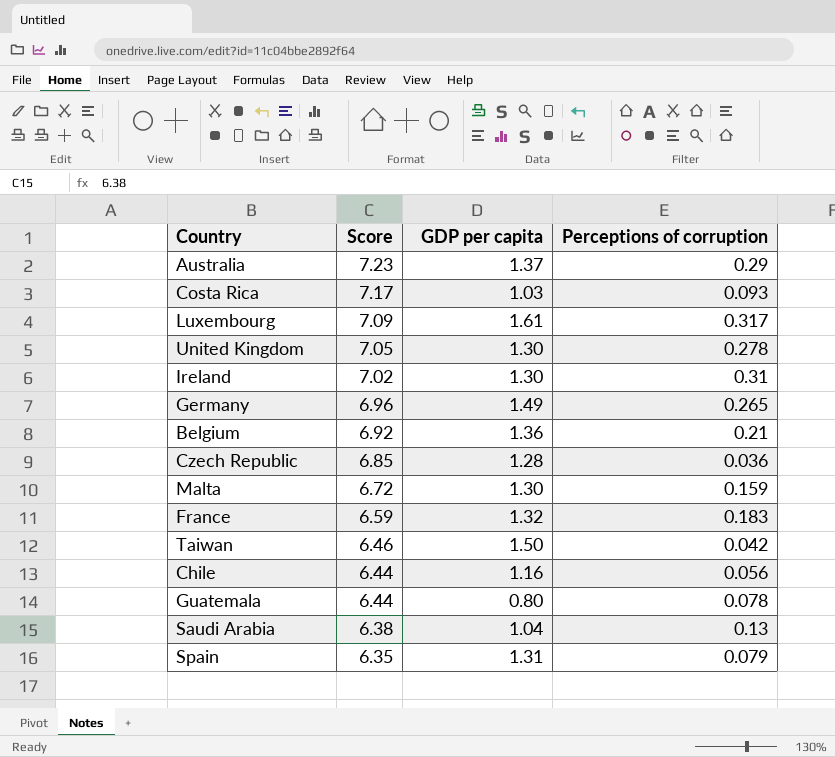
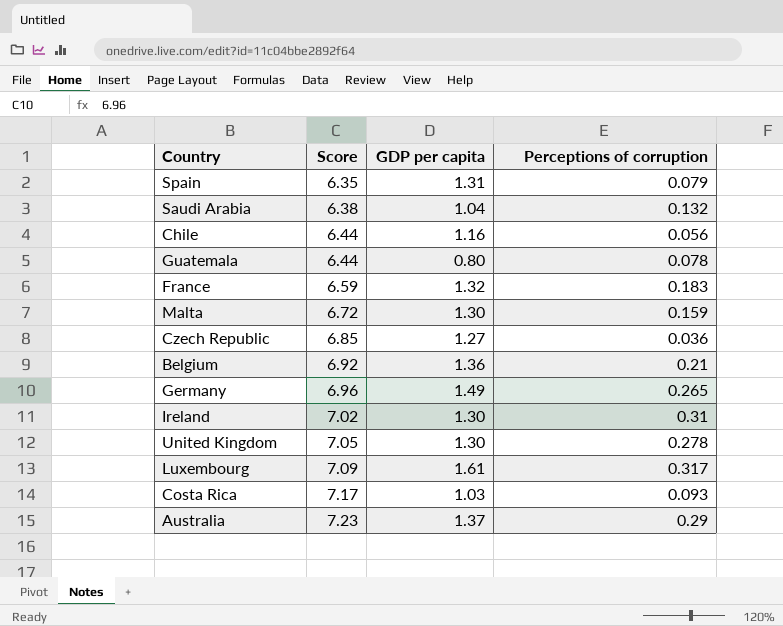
row order: Score descending -> Score ascending
row Taiwan: 6.46 | 1.50 | 0.042 -> none
Saudi Arabia | Perceptions of corruption: 0.13 -> 0.132
Czech Republic | GDP per capita: 1.28 -> 1.27

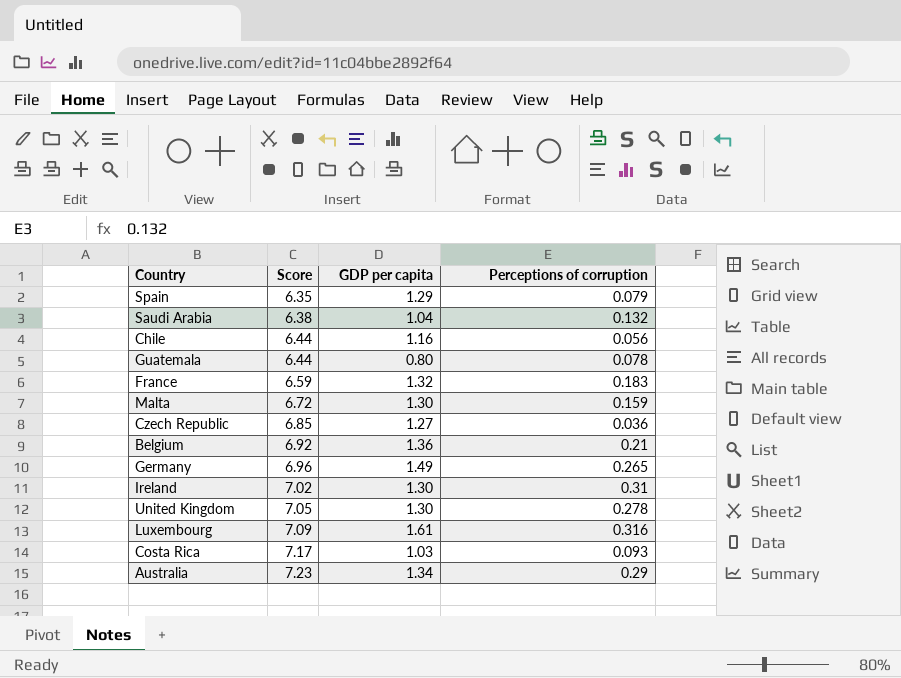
Spain | GDP per capita: 1.31 -> 1.29
Luxembourg | Perceptions of corruption: 0.317 -> 0.316
Australia | GDP per capita: 1.37 -> 1.34

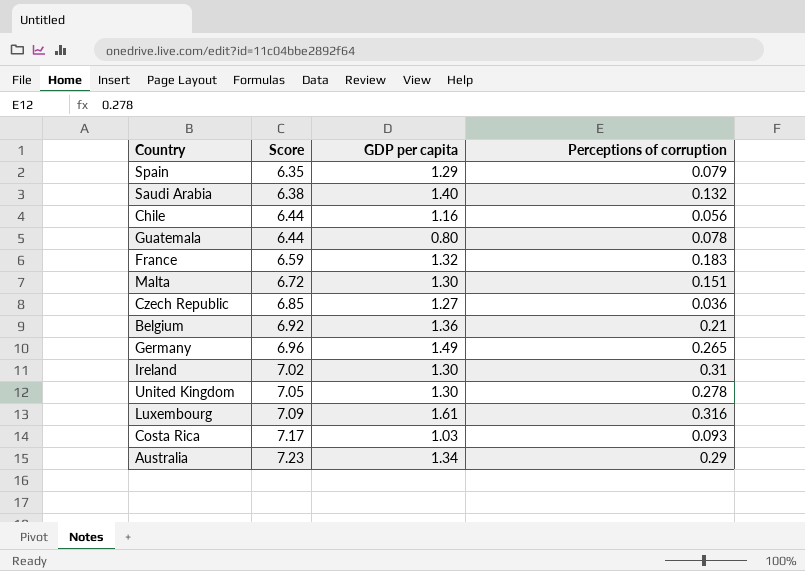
Saudi Arabia | GDP per capita: 1.04 -> 1.40
Malta | Perceptions of corruption: 0.159 -> 0.151

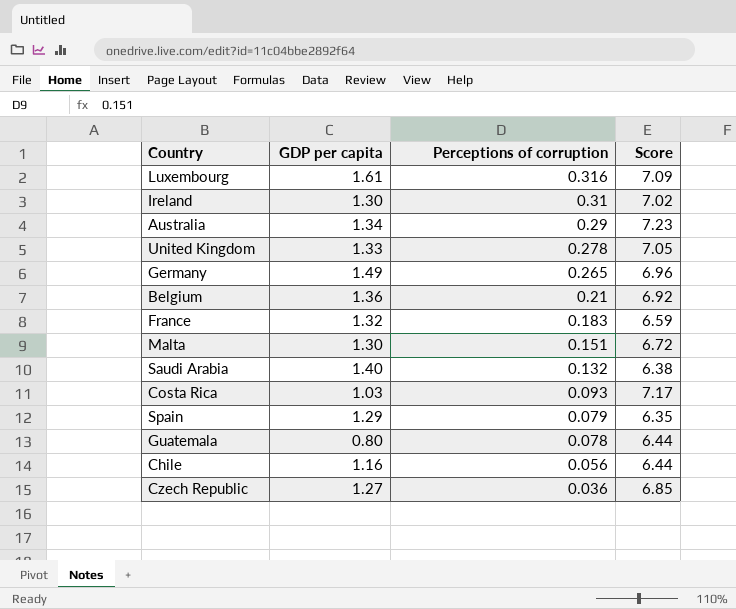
row order: Score ascending -> Perceptions of corruption descending
column Score | position: 2 -> 4
United Kingdom | GDP per capita: 1.30 -> 1.33

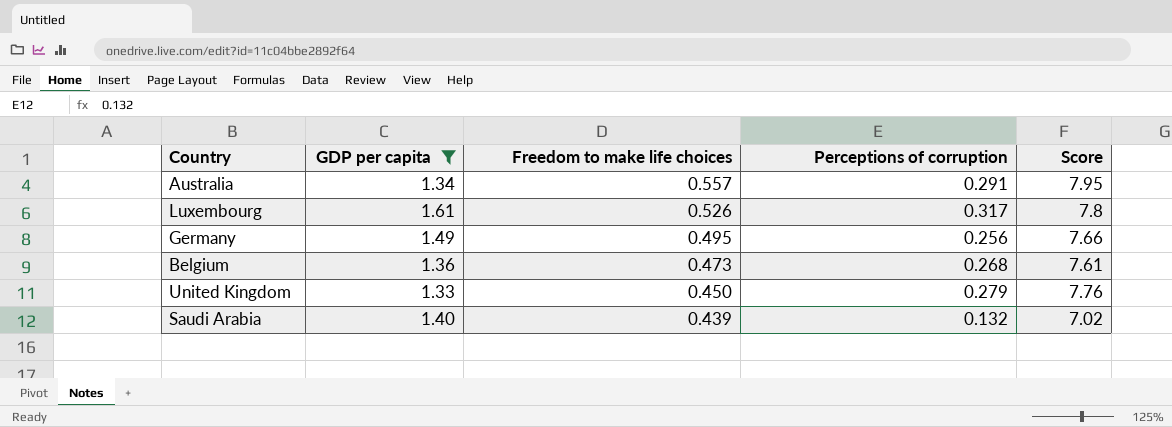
filter: none -> GDP per capita >= 1.33
row order: Perceptions of corruption descending -> Freedom to make life choices descending
column Freedom to make life choices | position: none -> 3
Australia | Perceptions of corruption: 0.29 -> 0.291
Australia | Score: 7.23 -> 7.95
Luxembourg | Perceptions of corruption: 0.316 -> 0.317
Luxembourg | Score: 7.09 -> 7.8
Germany | Perceptions of corruption: 0.265 -> 0.256
Germany | Score: 6.96 -> 7.66
Belgium | Perceptions of corruption: 0.21 -> 0.268
Belgium | Score: 6.92 -> 7.61
United Kingdom | Perceptions of corruption: 0.278 -> 0.279
United Kingdom | Score: 7.05 -> 7.76
Saudi Arabia | Score: 6.38 -> 7.02

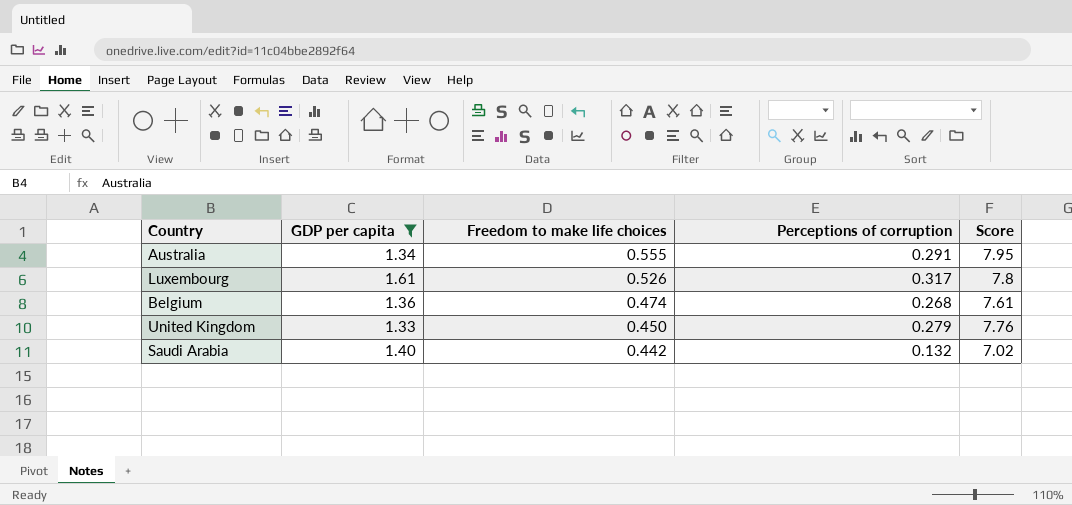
row Germany: 1.49 | 0.495 | 0.256 | 7.66 -> none
Australia | Freedom to make life choices: 0.557 -> 0.555
Belgium | Freedom to make life choices: 0.473 -> 0.474
Saudi Arabia | Freedom to make life choices: 0.439 -> 0.442

